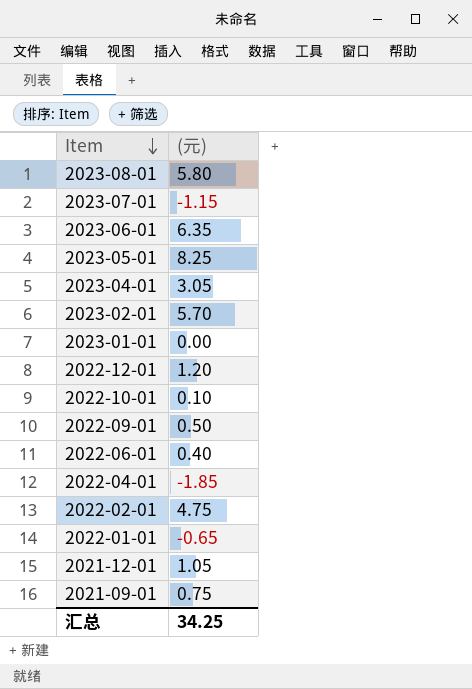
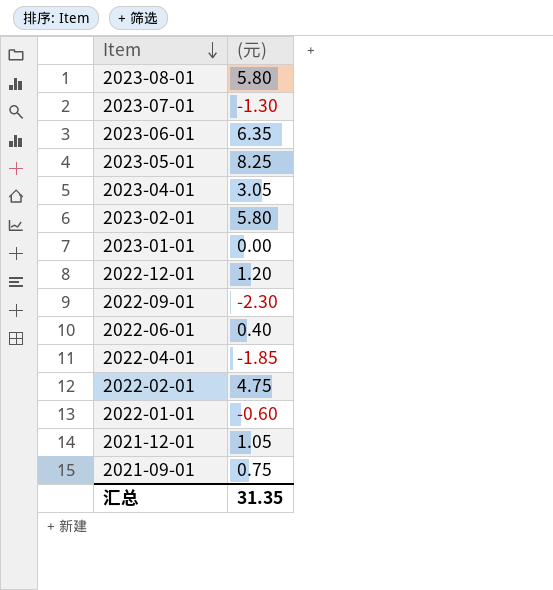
row 2022-10-01: 0.10 -> none
2023-07-01 | (元): -1.15 -> -1.30
2023-02-01 | (元): 5.70 -> 5.80
2022-09-01 | (元): 0.50 -> -2.30
2022-01-01 | (元): -0.65 -> -0.60
汇总 | (元): 34.25 -> 31.35

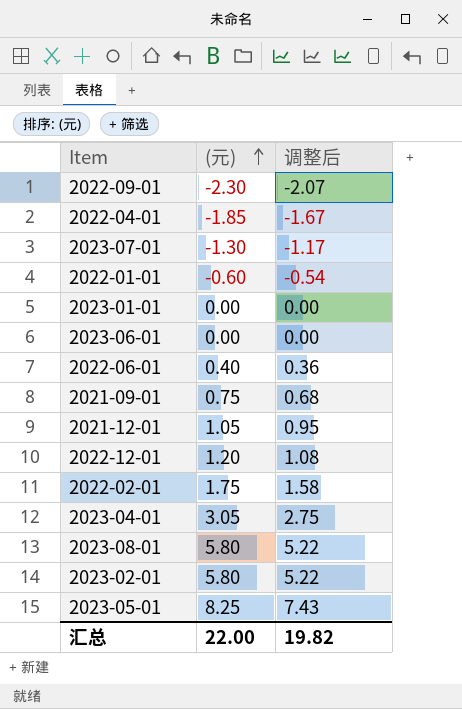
row order: Item descending -> (元) ascending
column 调整后 | formula: none -> [(元)] * 0.9
2023-06-01 | (元): 6.35 -> 0.00
2022-02-01 | (元): 4.75 -> 1.75
汇总 | (元): 31.35 -> 22.00

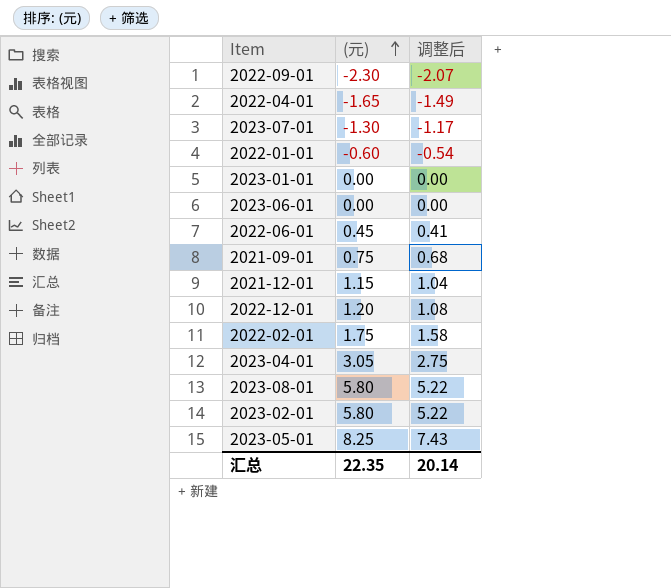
2022-04-01 | (元): -1.85 -> -1.65
2022-04-01 | 调整后: -1.67 -> -1.49
2022-06-01 | (元): 0.40 -> 0.45
2022-06-01 | 调整后: 0.36 -> 0.41
2021-12-01 | (元): 1.05 -> 1.15
2021-12-01 | 调整后: 0.95 -> 1.04
汇总 | (元): 22.00 -> 22.35
汇总 | 调整后: 19.82 -> 20.14

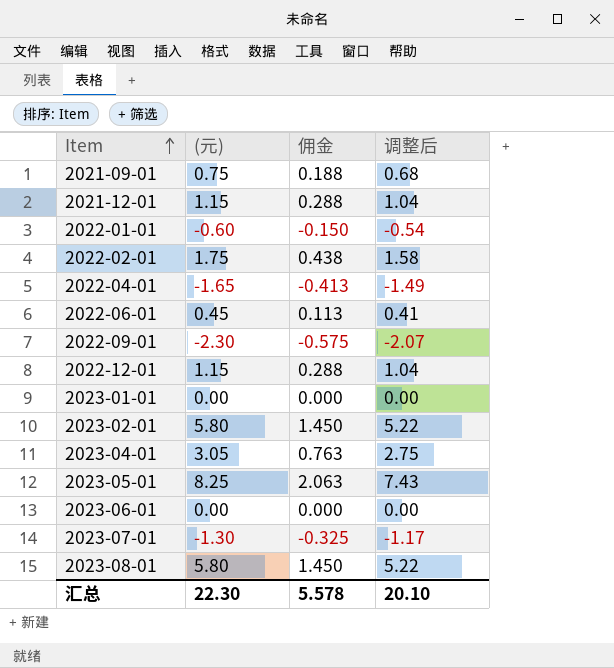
row order: (元) ascending -> Item ascending
column 佣金 | formula: none -> [(元)] * 0.25
2022-12-01 | (元): 1.20 -> 1.15
2022-12-01 | 调整后: 1.08 -> 1.04
汇总 | (元): 22.35 -> 22.30
汇总 | 调整后: 20.14 -> 20.10

